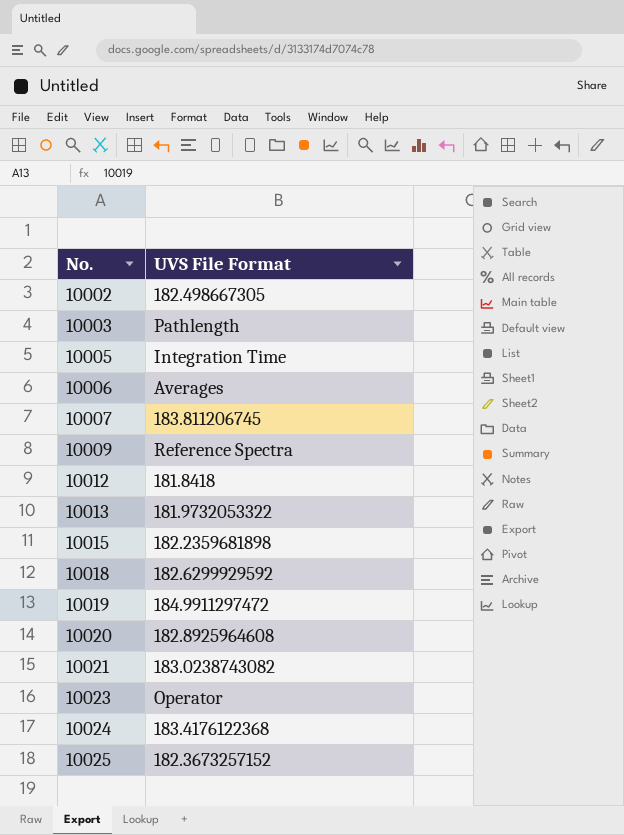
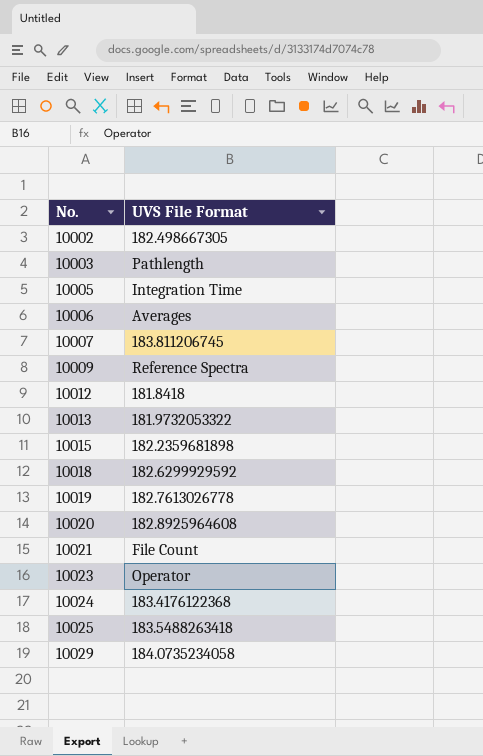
10019 | UVS File Format: 184.9911297472 -> 182.7613026778
10021 | UVS File Format: 183.0238743082 -> File Count
10025 | UVS File Format: 182.3673257152 -> 183.5488263418
row 10029: none -> 184.0735234058

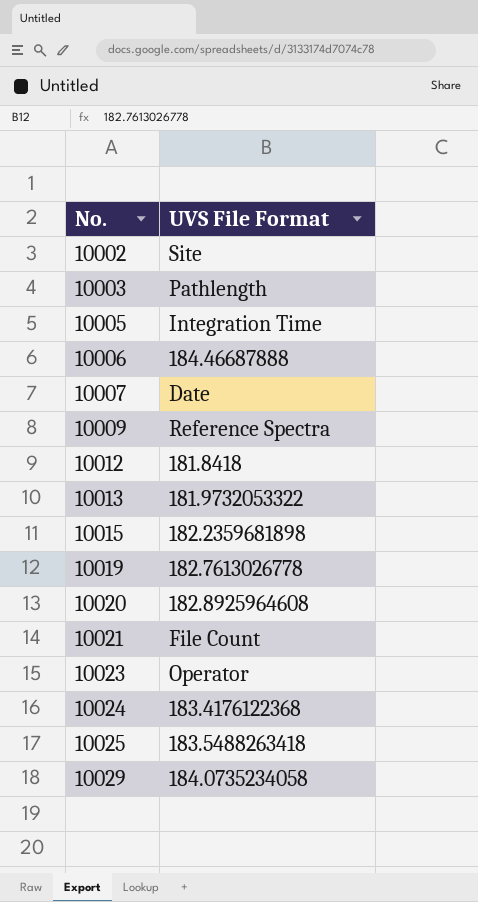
row 10018: 182.6299929592 -> none
10002 | UVS File Format: 182.498667305 -> Site
10006 | UVS File Format: Averages -> 184.46687888
10007 | UVS File Format: 183.811206745 -> Date

